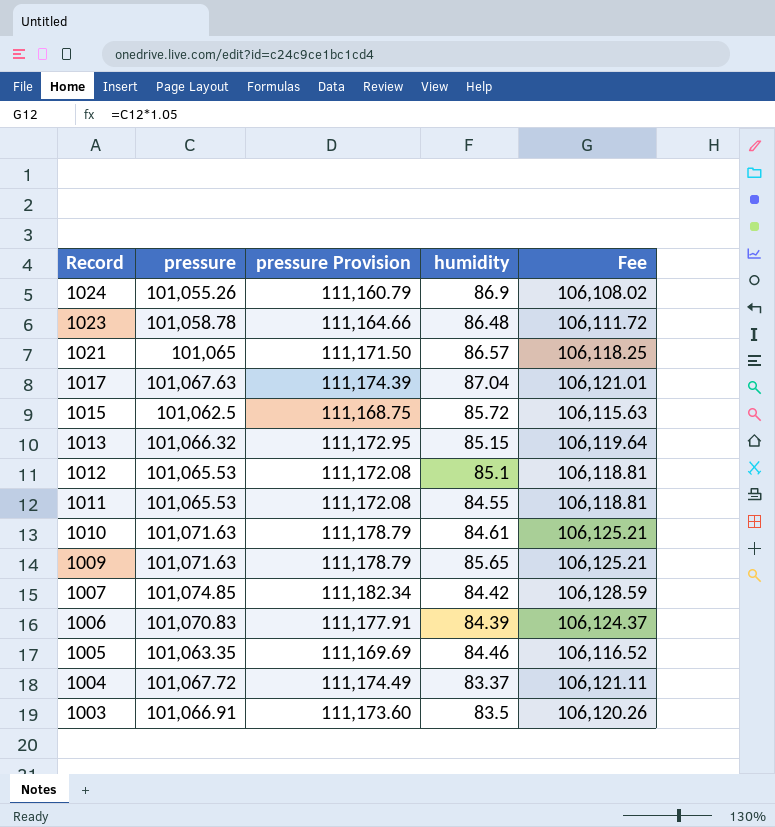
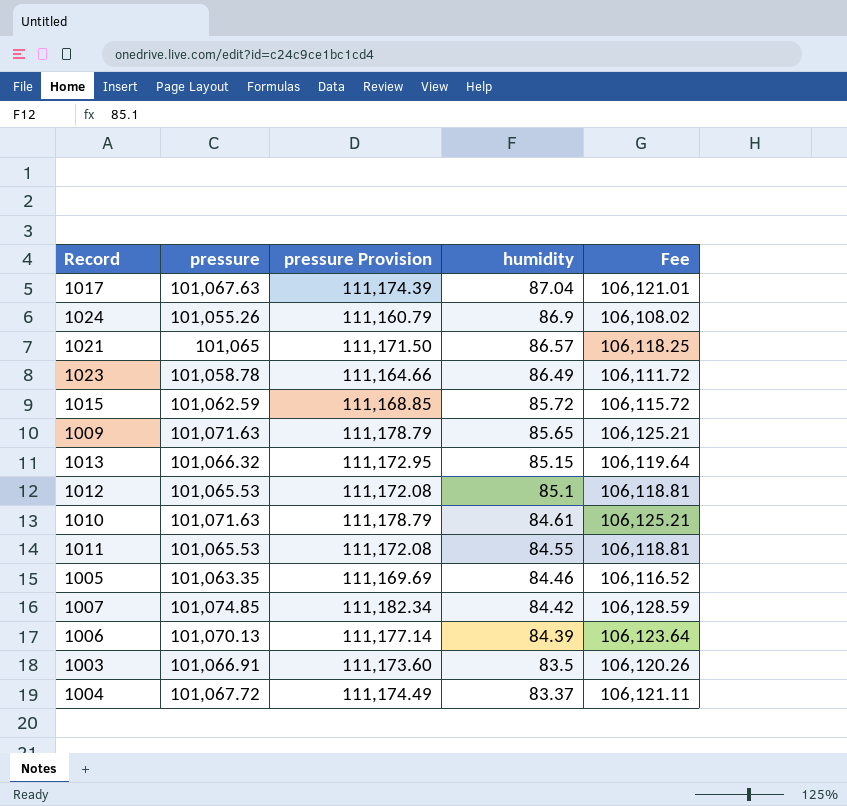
row order: Record descending -> humidity descending
1023 | humidity: 86.48 -> 86.49
1015 | pressure: 101,062.5 -> 101,062.59
1015 | pressure Provision: 111,168.75 -> 111,168.85
1015 | Fee: 106,115.63 -> 106,115.72
1006 | pressure: 101,070.83 -> 101,070.13
1006 | pressure Provision: 111,177.91 -> 111,177.14
1006 | Fee: 106,124.37 -> 106,123.64

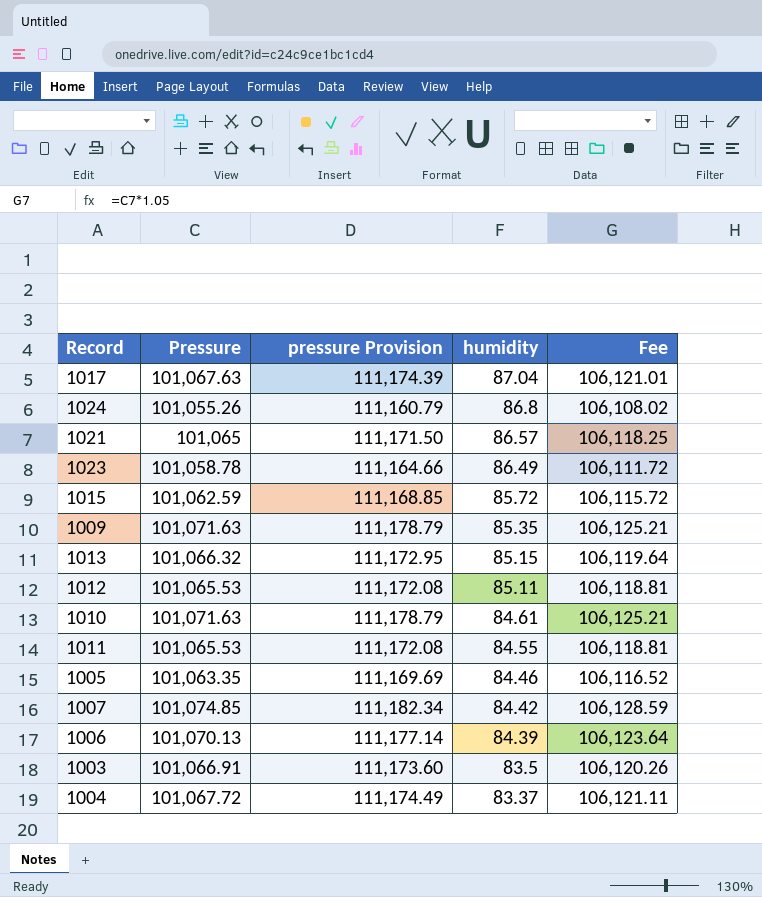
column name: pressure -> Pressure
1024 | humidity: 86.9 -> 86.8
1009 | humidity: 85.65 -> 85.35
1012 | humidity: 85.1 -> 85.11

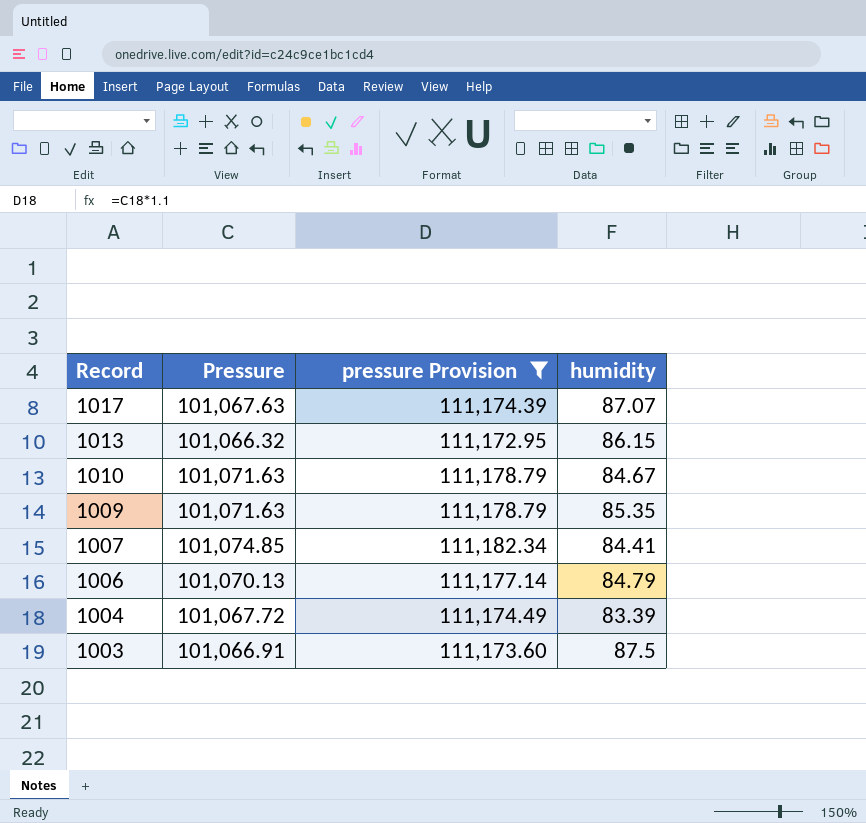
filter: none -> pressure Provision >= 111,172.95
row order: humidity descending -> Record descending
column Fee | formula: [Pressure] * 1.05 -> none
1017 | humidity: 87.04 -> 87.07
1013 | humidity: 85.15 -> 86.15
1010 | humidity: 84.61 -> 84.67
1007 | humidity: 84.42 -> 84.41
1006 | humidity: 84.39 -> 84.79
1004 | humidity: 83.37 -> 83.39
1003 | humidity: 83.5 -> 87.5

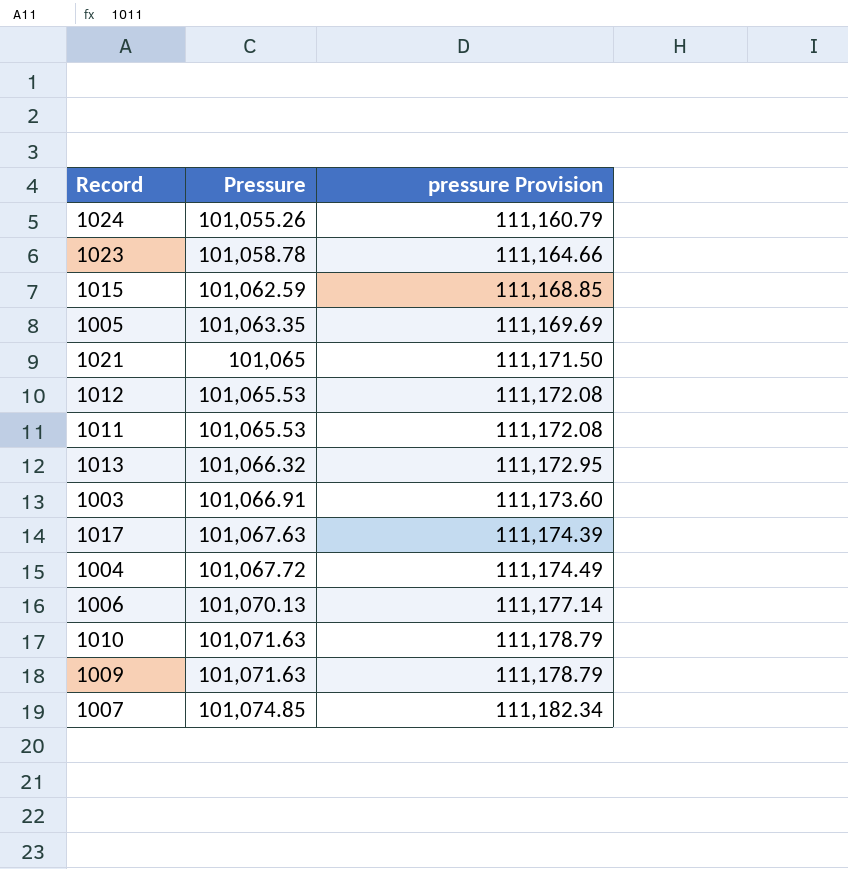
filter: pressure Provision >= 111,172.95 -> none
row order: Record descending -> Pressure ascending
column humidity | position: 4 -> none

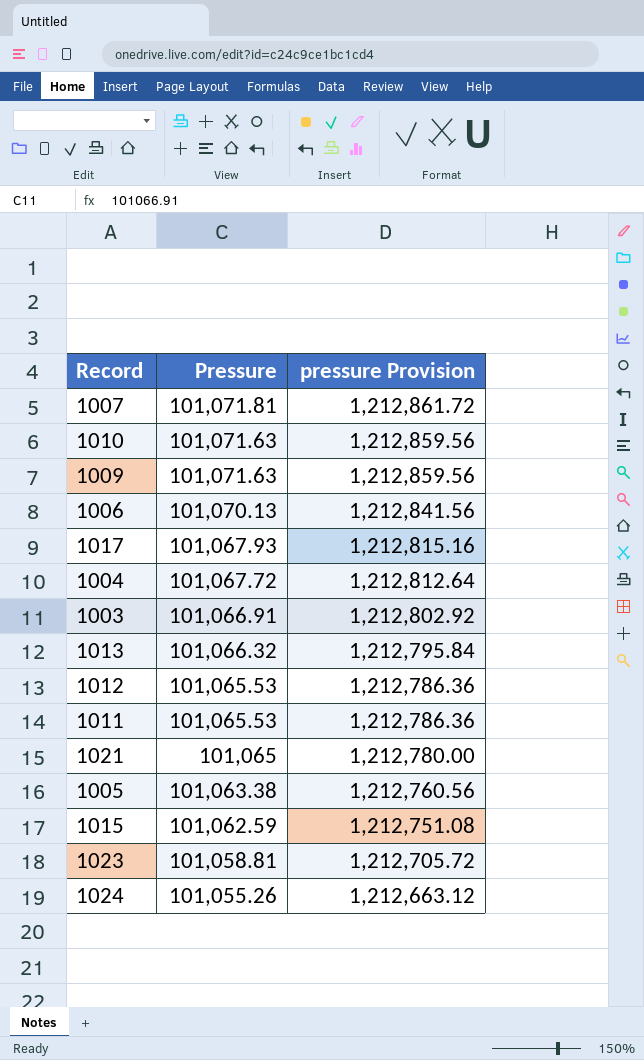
row order: Pressure ascending -> Pressure descending
column pressure Provision | formula: [Pressure] * 1.1 -> [Pressure] * 12
1007 | Pressure: 101,074.85 -> 101,071.81
1017 | Pressure: 101,067.63 -> 101,067.93
1005 | Pressure: 101,063.35 -> 101,063.38
1023 | Pressure: 101,058.78 -> 101,058.81

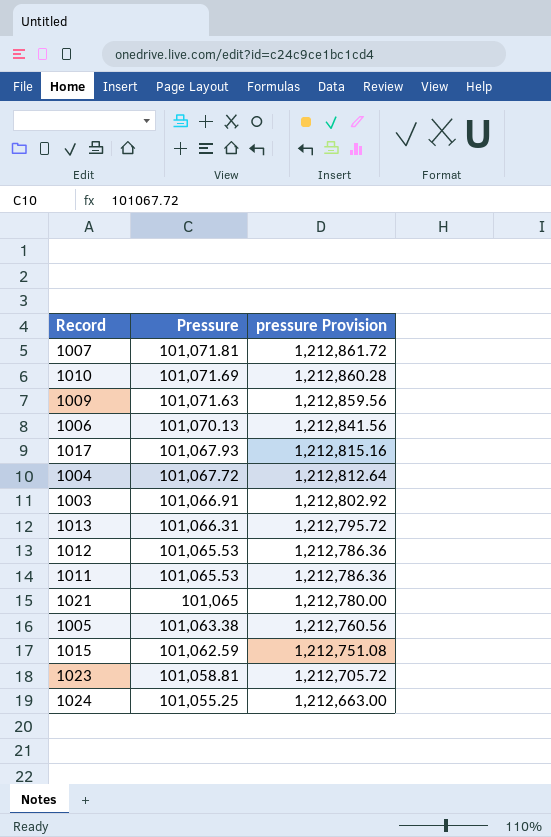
1010 | Pressure: 101,071.63 -> 101,071.69
1010 | pressure Provision: 1,212,859.56 -> 1,212,860.28
1013 | Pressure: 101,066.32 -> 101,066.31
1013 | pressure Provision: 1,212,795.84 -> 1,212,795.72
1024 | Pressure: 101,055.26 -> 101,055.25
1024 | pressure Provision: 1,212,663.12 -> 1,212,663.00

